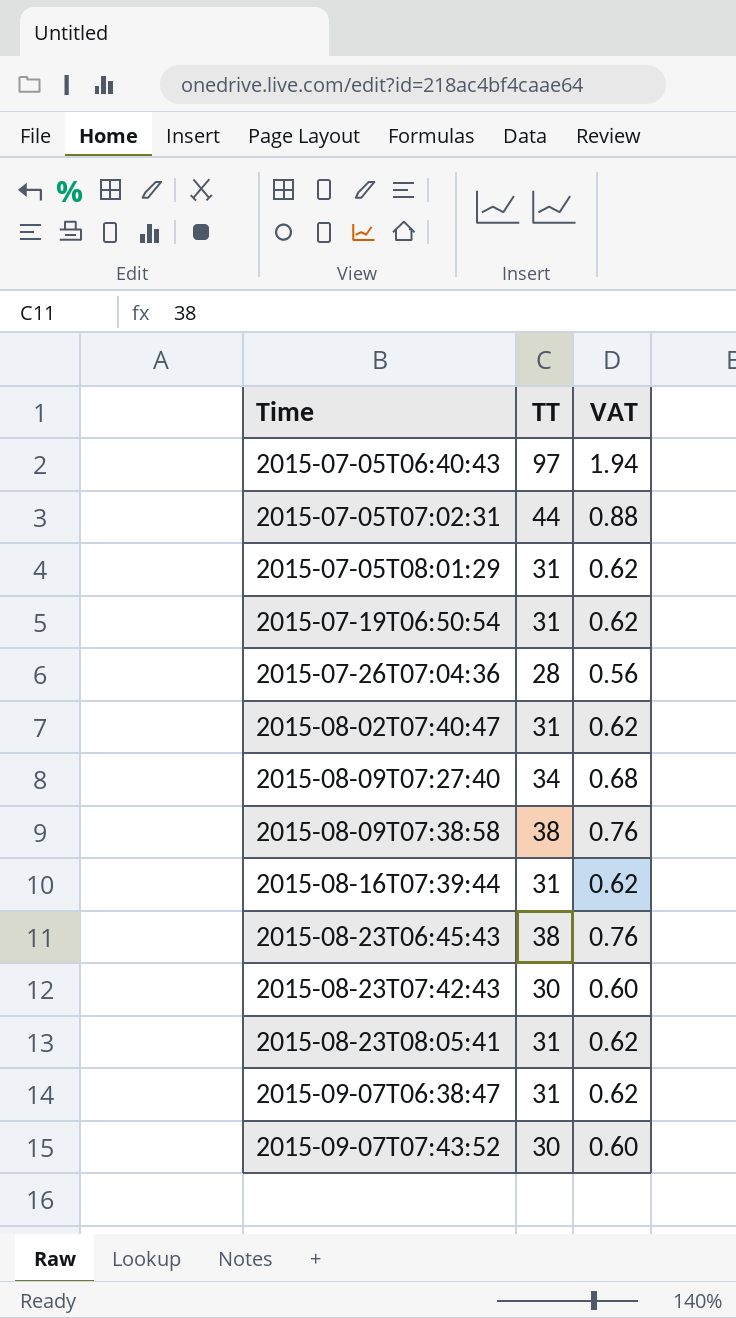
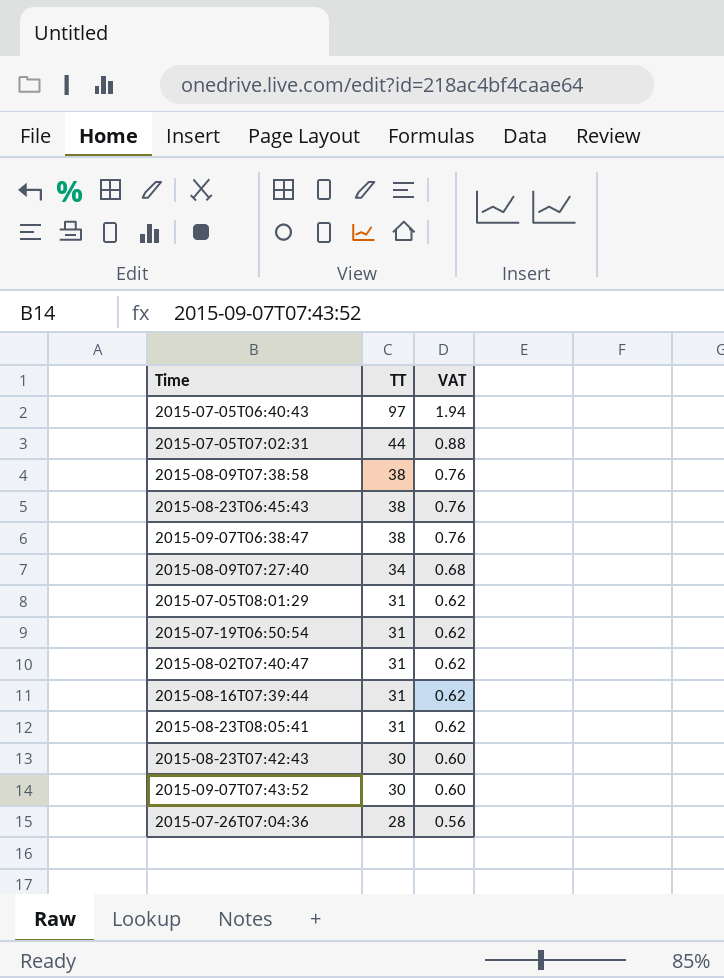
row order: Time ascending -> TT descending
2015-09-07T06:38:47 | TT: 31 -> 38
2015-09-07T06:38:47 | VAT: 0.62 -> 0.76

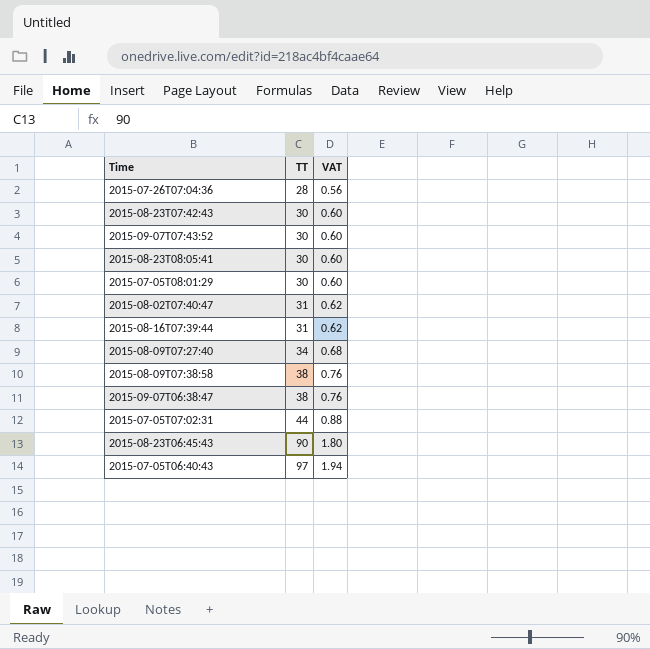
row order: TT descending -> TT ascending
row 2015-07-19T06:50:54: 31 | 0.62 -> none
2015-08-23T08:05:41 | TT: 31 -> 30
2015-08-23T08:05:41 | VAT: 0.62 -> 0.60
2015-07-05T08:01:29 | TT: 31 -> 30
2015-07-05T08:01:29 | VAT: 0.62 -> 0.60
2015-08-23T06:45:43 | TT: 38 -> 90
2015-08-23T06:45:43 | VAT: 0.76 -> 1.80

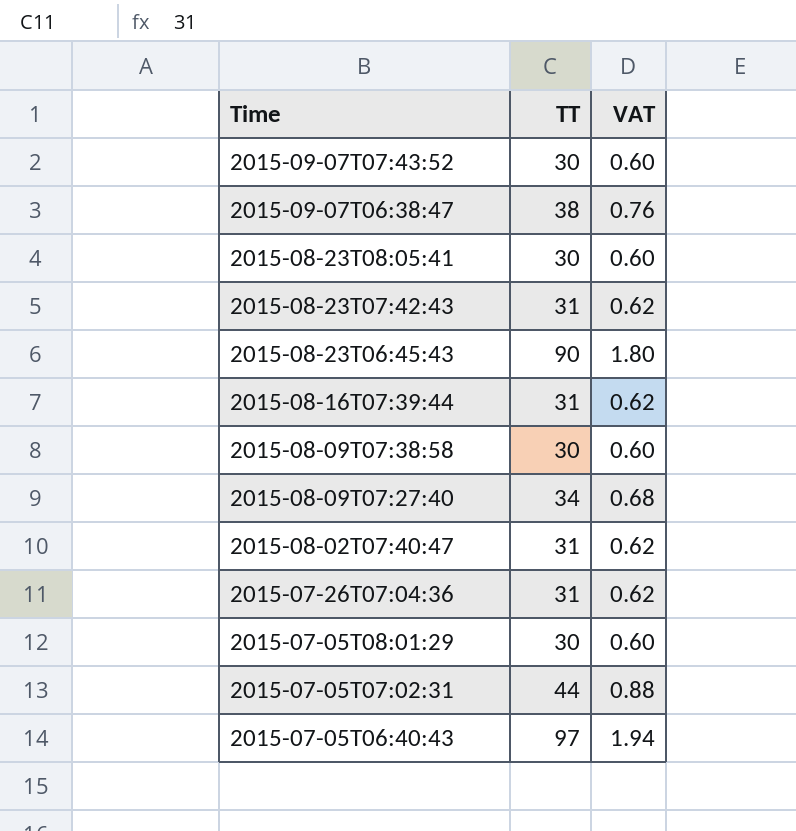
row order: TT ascending -> Time descending
2015-08-23T07:42:43 | TT: 30 -> 31
2015-08-23T07:42:43 | VAT: 0.60 -> 0.62
2015-08-09T07:38:58 | TT: 38 -> 30
2015-08-09T07:38:58 | VAT: 0.76 -> 0.60
2015-07-26T07:04:36 | TT: 28 -> 31
2015-07-26T07:04:36 | VAT: 0.56 -> 0.62

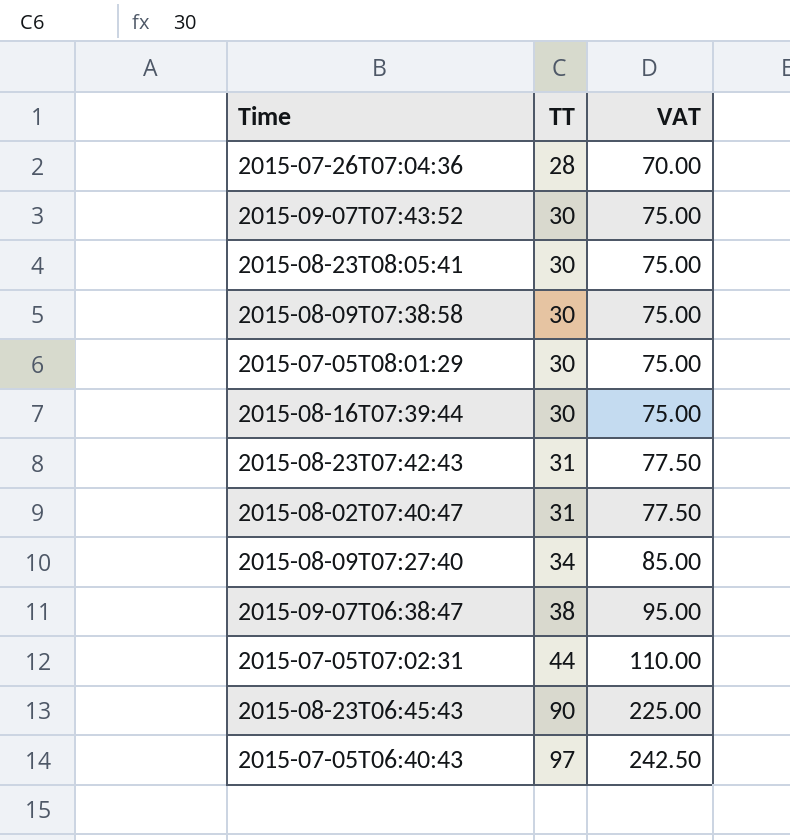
row order: Time descending -> TT ascending
column VAT | formula: [TT] * 0.02 -> [TT] * 2.5
2015-07-26T07:04:36 | TT: 31 -> 28
2015-08-16T07:39:44 | TT: 31 -> 30

